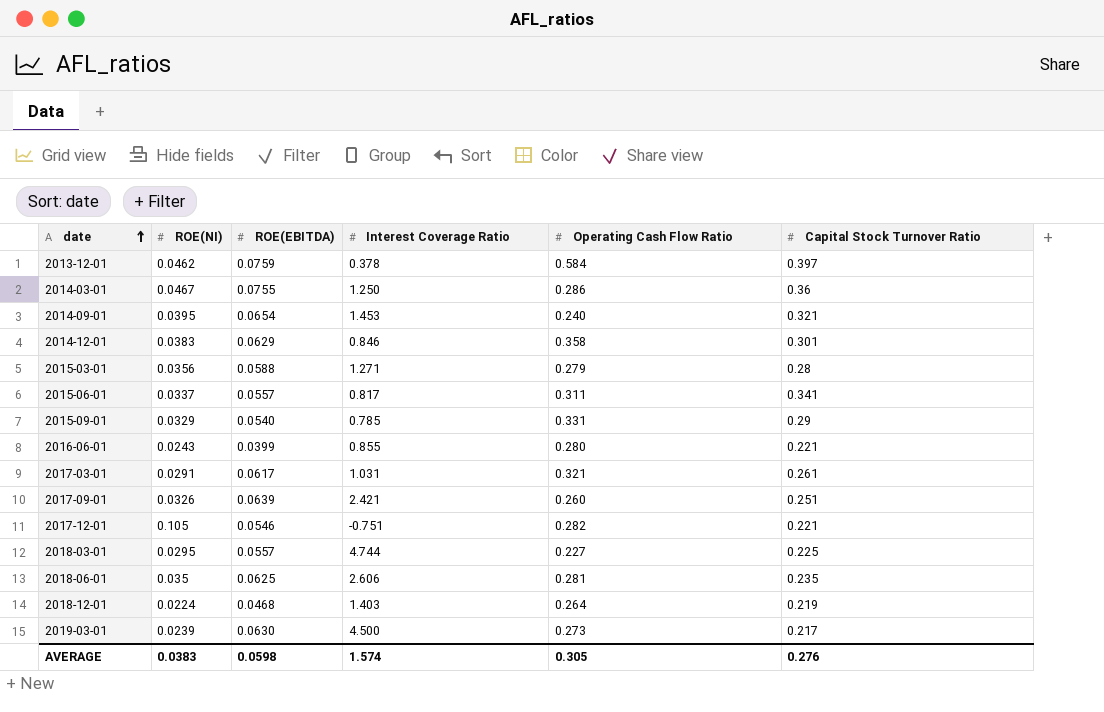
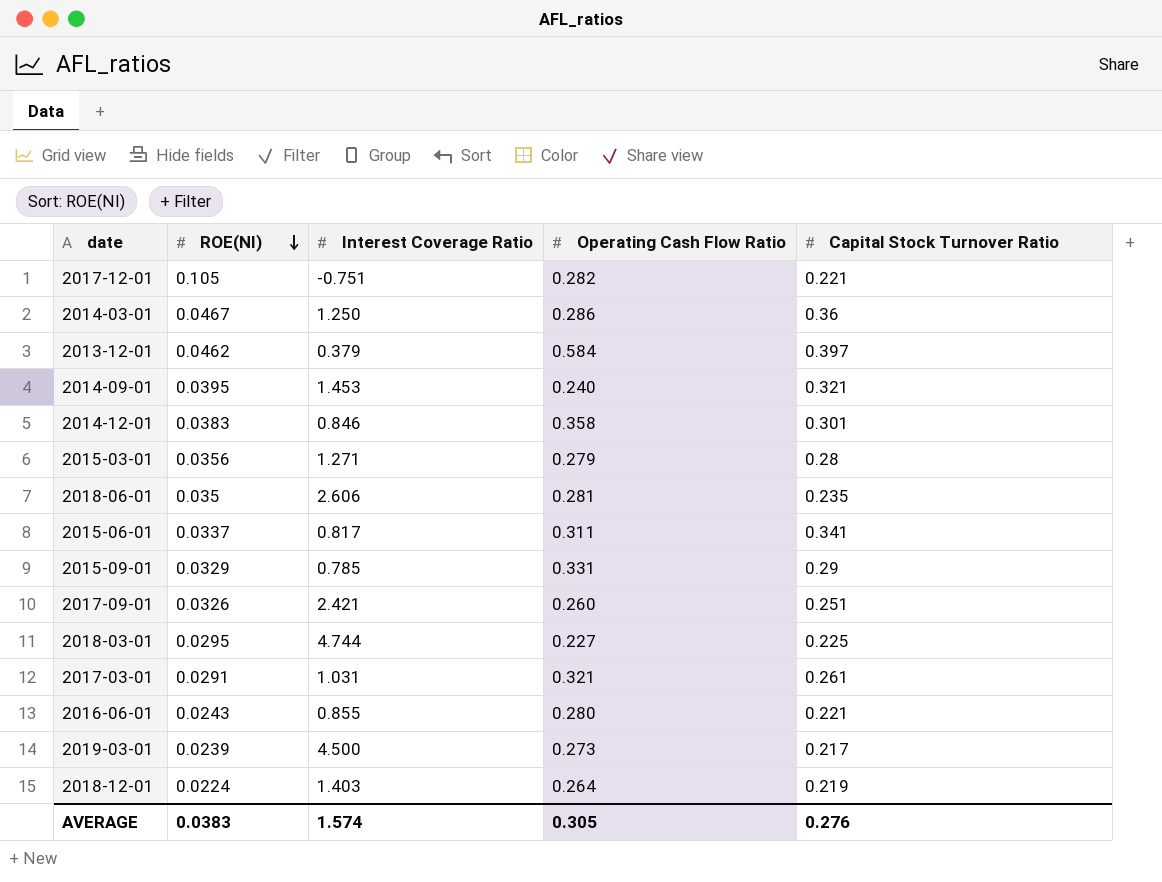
row order: date ascending -> ROE(NI) descending
column ROE(EBITDA) | position: 3 -> none
2013-12-01 | Interest Coverage Ratio: 0.378 -> 0.379

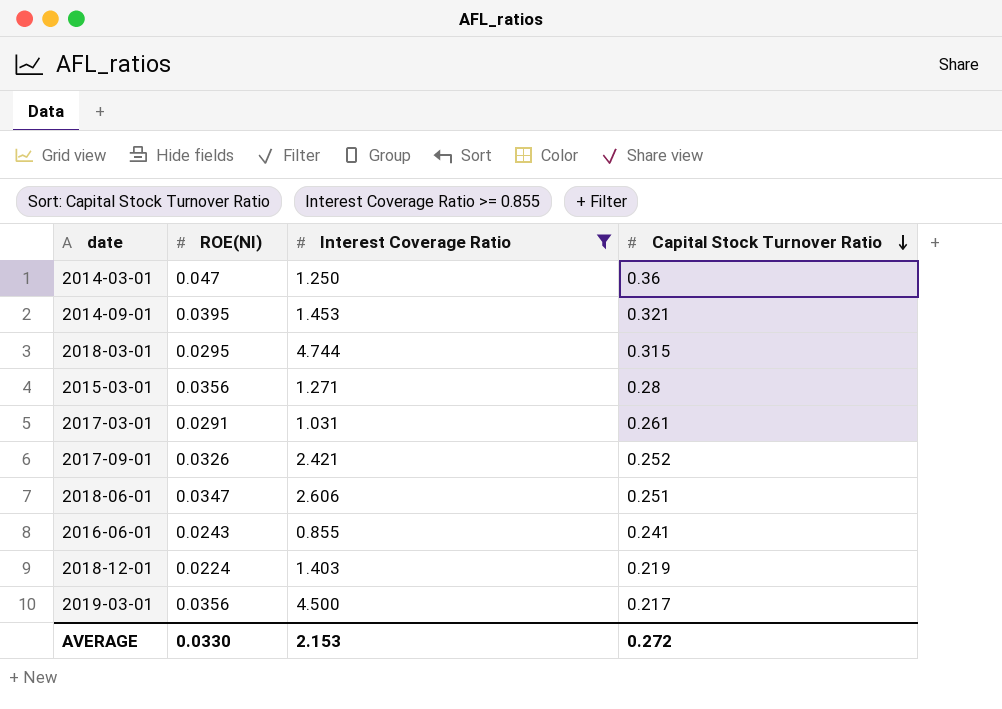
filter: none -> Interest Coverage Ratio >= 0.855
row order: ROE(NI) descending -> Capital Stock Turnover Ratio descending
column Operating Cash Flow Ratio | position: 4 -> none
2014-03-01 | ROE(NI): 0.0467 -> 0.047
2018-03-01 | Capital Stock Turnover Ratio: 0.225 -> 0.315
2017-09-01 | Capital Stock Turnover Ratio: 0.251 -> 0.252
2018-06-01 | ROE(NI): 0.035 -> 0.0347
2018-06-01 | Capital Stock Turnover Ratio: 0.235 -> 0.251
2016-06-01 | Capital Stock Turnover Ratio: 0.221 -> 0.241
2019-03-01 | ROE(NI): 0.0239 -> 0.0356
AVERAGE | ROE(NI): 0.0383 -> 0.0330
AVERAGE | Interest Coverage Ratio: 1.574 -> 2.153
AVERAGE | Capital Stock Turnover Ratio: 0.276 -> 0.272

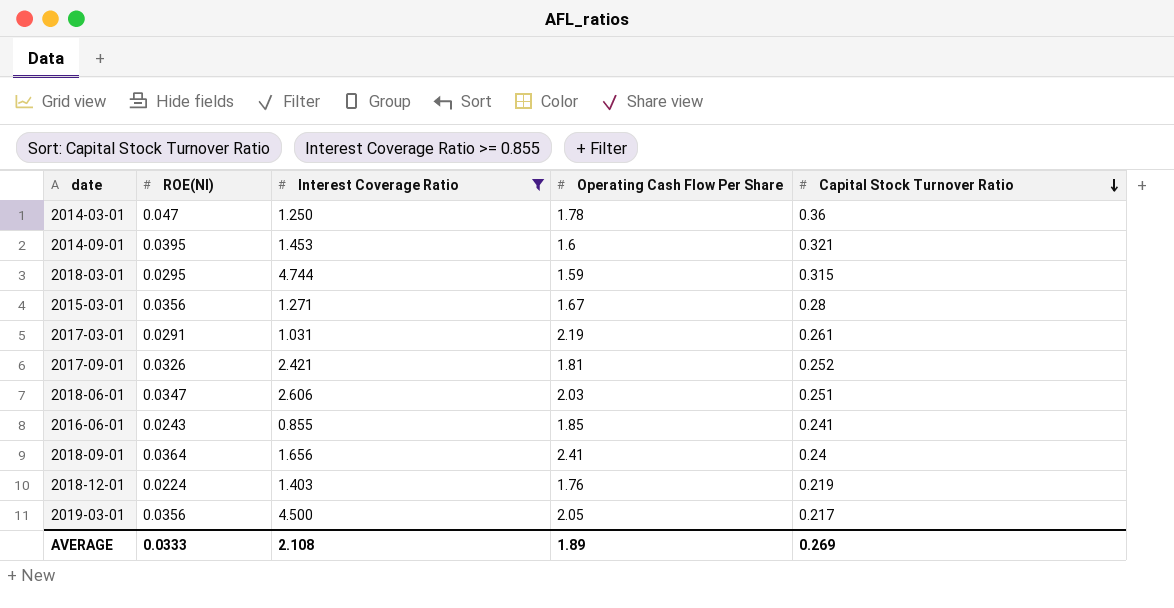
column Operating Cash Flow Per Share | position: none -> 4
row 2018-09-01: none -> 0.0364 | 1.656 | 2.41 | 0.24
AVERAGE | ROE(NI): 0.0330 -> 0.0333
AVERAGE | Interest Coverage Ratio: 2.153 -> 2.108
AVERAGE | Capital Stock Turnover Ratio: 0.272 -> 0.269

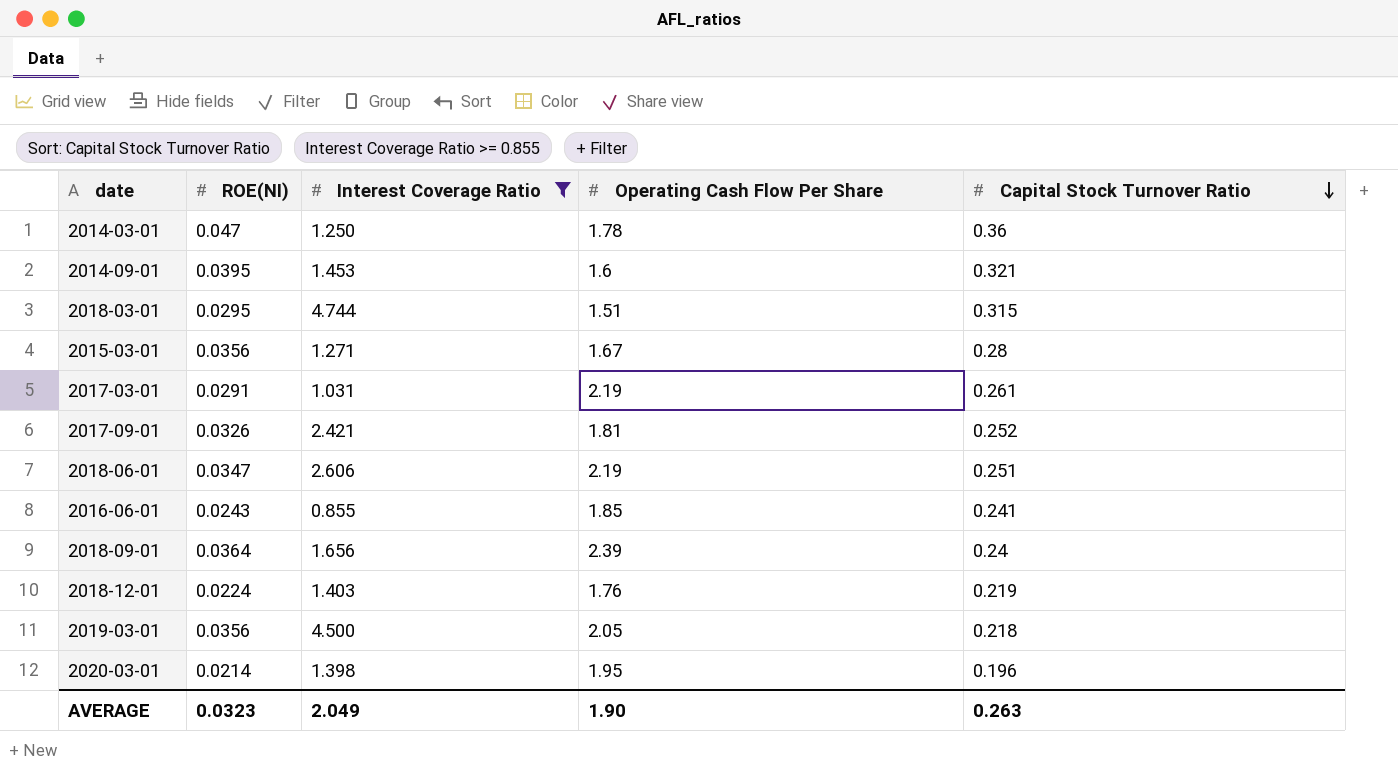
2018-03-01 | Operating Cash Flow Per Share: 1.59 -> 1.51
2018-06-01 | Operating Cash Flow Per Share: 2.03 -> 2.19
2018-09-01 | Operating Cash Flow Per Share: 2.41 -> 2.39
2019-03-01 | Capital Stock Turnover Ratio: 0.217 -> 0.218
row 2020-03-01: none -> 0.0214 | 1.398 | 1.95 | 0.196
AVERAGE | ROE(NI): 0.0333 -> 0.0323
AVERAGE | Interest Coverage Ratio: 2.108 -> 2.049
AVERAGE | Operating Cash Flow Per Share: 1.89 -> 1.90
AVERAGE | Capital Stock Turnover Ratio: 0.269 -> 0.263

